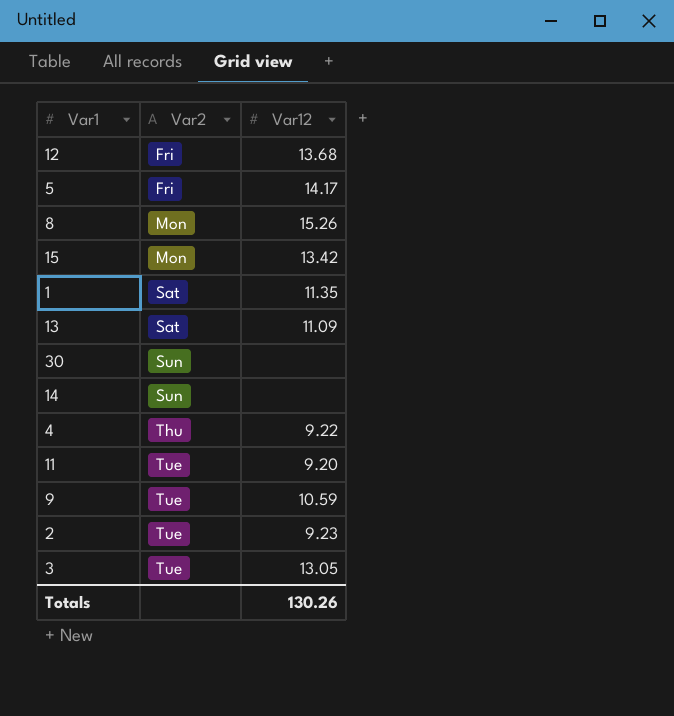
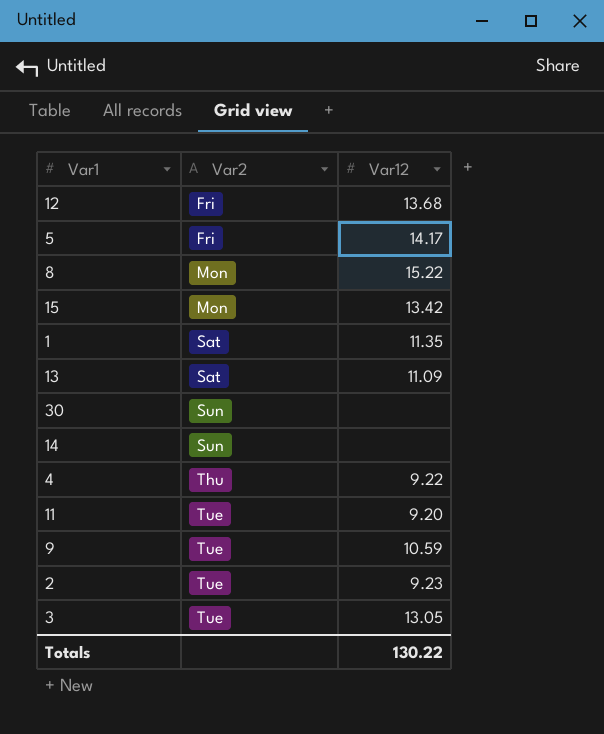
8 | Var12: 15.26 -> 15.22
Totals | Var12: 130.26 -> 130.22

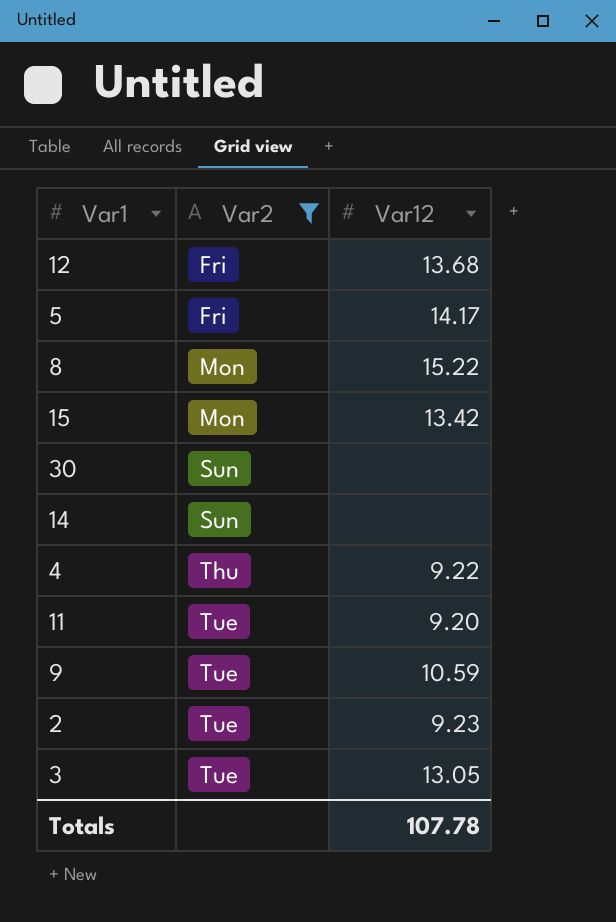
filter: none -> Var2 != Sat
Totals | Var12: 130.22 -> 107.78

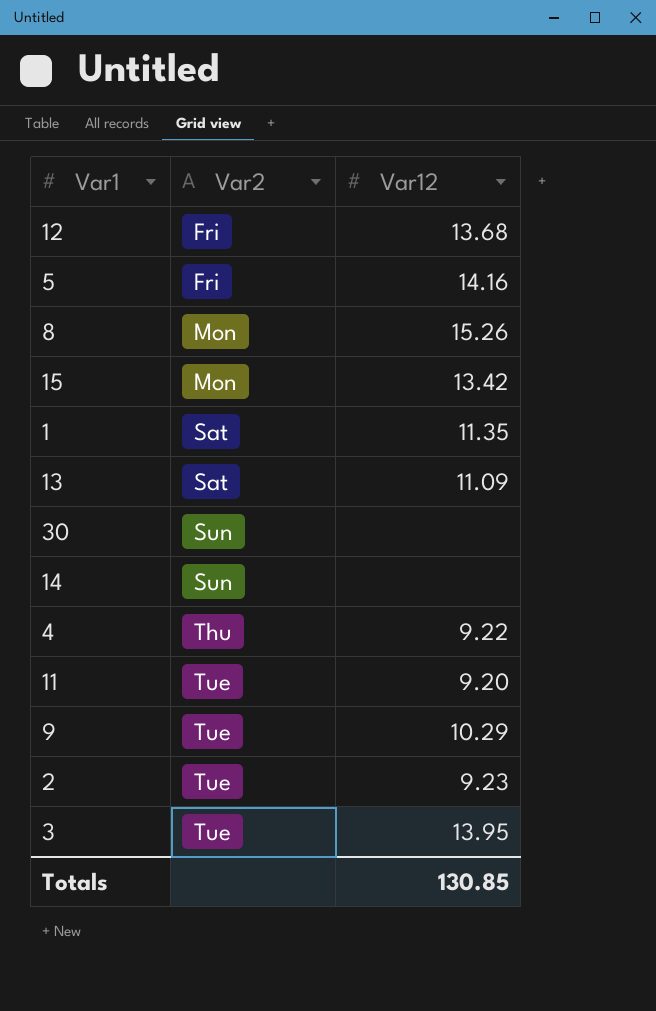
filter: Var2 != Sat -> none
5 | Var12: 14.17 -> 14.16
8 | Var12: 15.22 -> 15.26
9 | Var12: 10.59 -> 10.29
3 | Var12: 13.05 -> 13.95
Totals | Var12: 107.78 -> 130.85

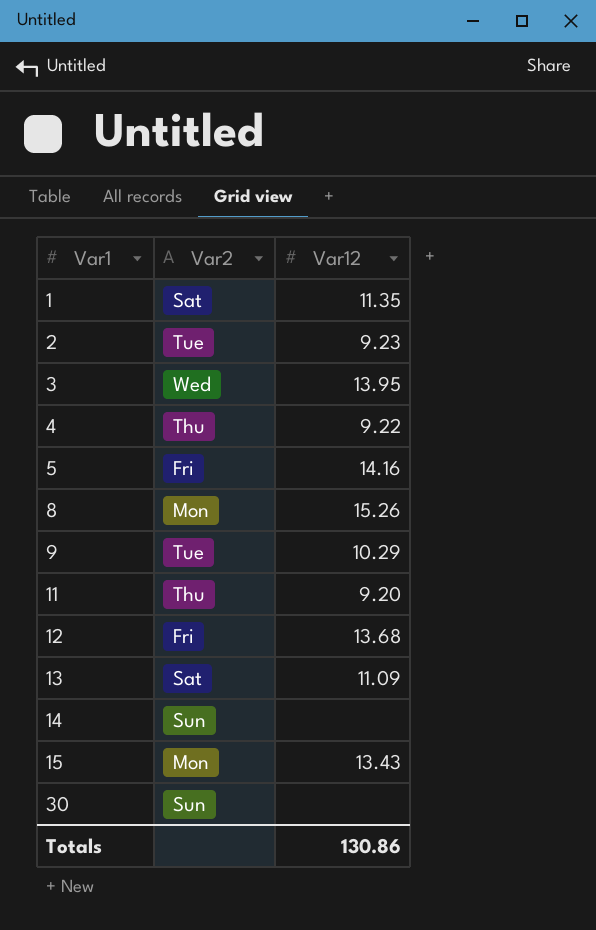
row order: Var2 ascending -> Var1 ascending
3 | Var2: Tue -> Wed
11 | Var2: Tue -> Thu
15 | Var12: 13.42 -> 13.43
Totals | Var12: 130.85 -> 130.86

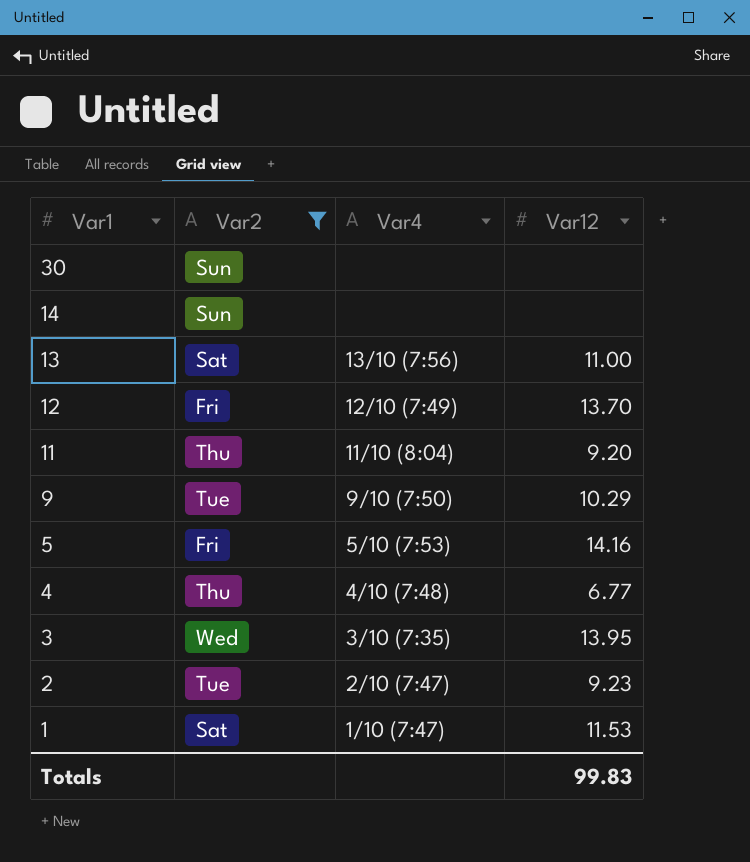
filter: none -> Var2 != Mon
row order: Var1 ascending -> Var1 descending
column Var4 | position: none -> 3
13 | Var12: 11.09 -> 11.00
12 | Var12: 13.68 -> 13.70
4 | Var12: 9.22 -> 6.77
1 | Var12: 11.35 -> 11.53
Totals | Var12: 130.86 -> 99.83

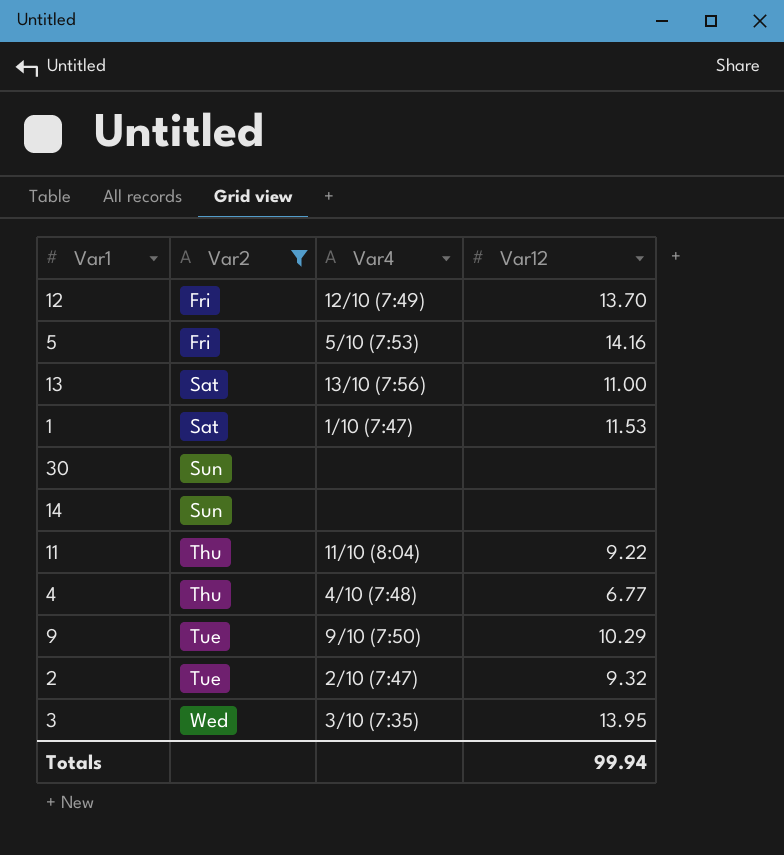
row order: Var1 descending -> Var2 ascending
11 | Var12: 9.20 -> 9.22
2 | Var12: 9.23 -> 9.32
Totals | Var12: 99.83 -> 99.94

